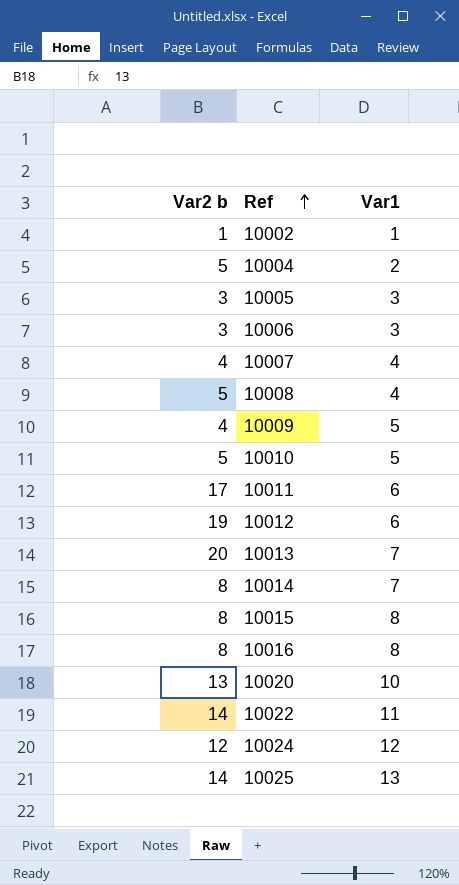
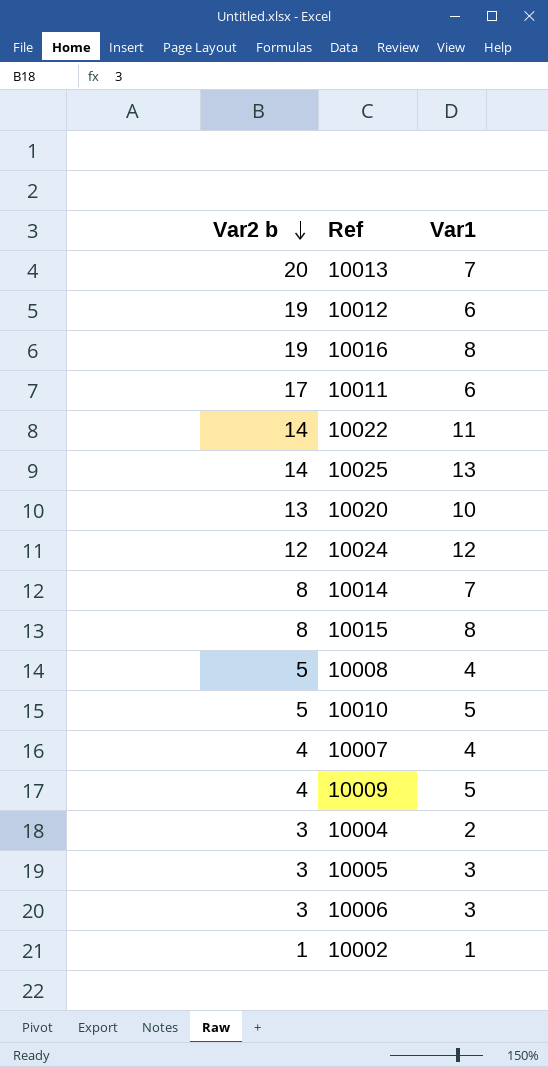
row order: Ref ascending -> Var2 b descending
10016 | Var2 b: 8 -> 19
10004 | Var2 b: 5 -> 3

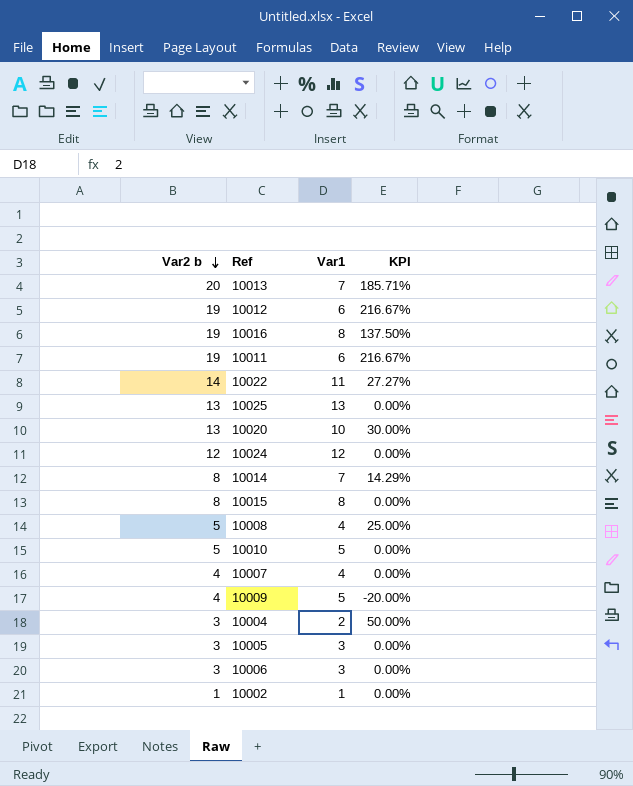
column KPI | formula: none -> ([Var2 b] - [Var1]) / [Var1]
10011 | Var2 b: 17 -> 19
10025 | Var2 b: 14 -> 13

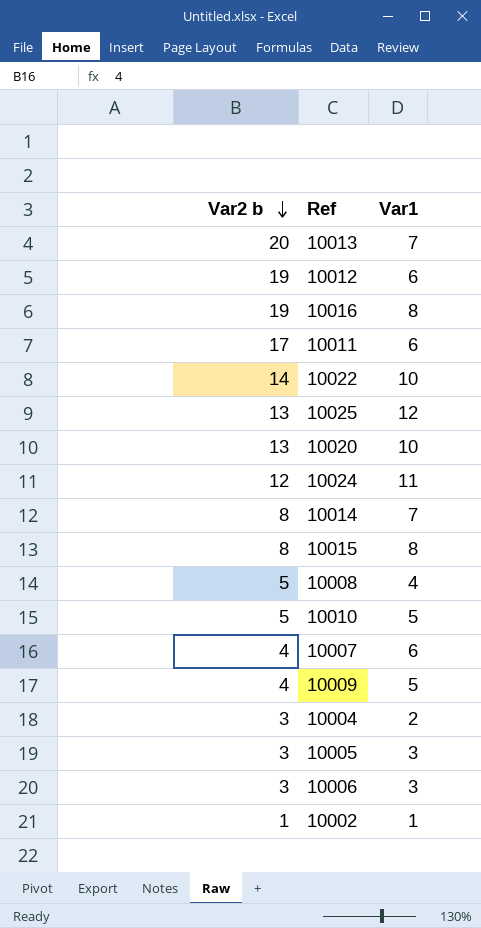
column KPI | formula: ([Var2 b] - [Var1]) / [Var1] -> none
10011 | Var2 b: 19 -> 17
10022 | Var1: 11 -> 10
10025 | Var1: 13 -> 12
10024 | Var1: 12 -> 11
10007 | Var1: 4 -> 6

